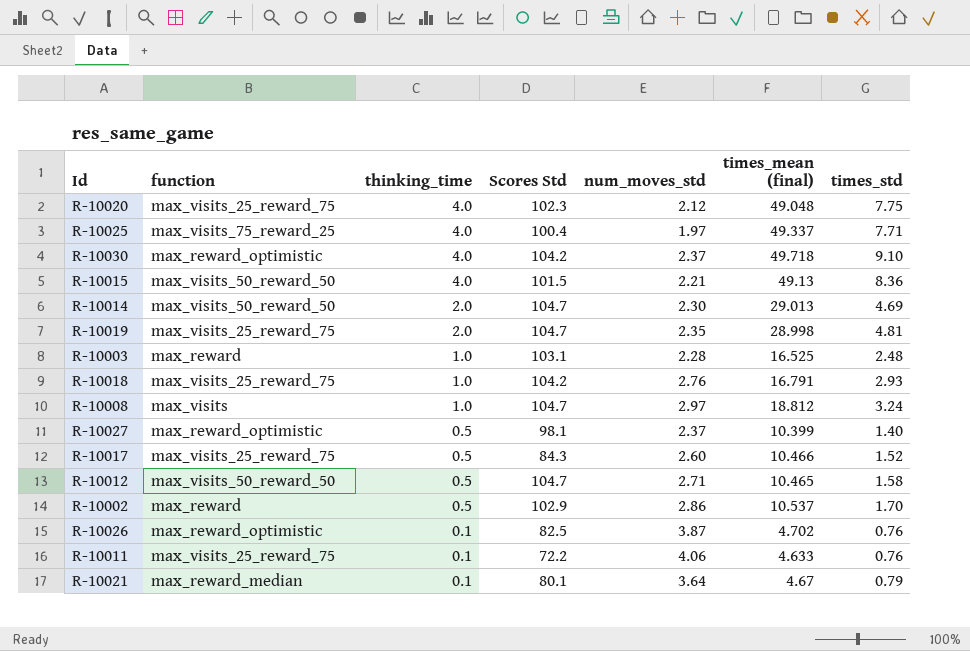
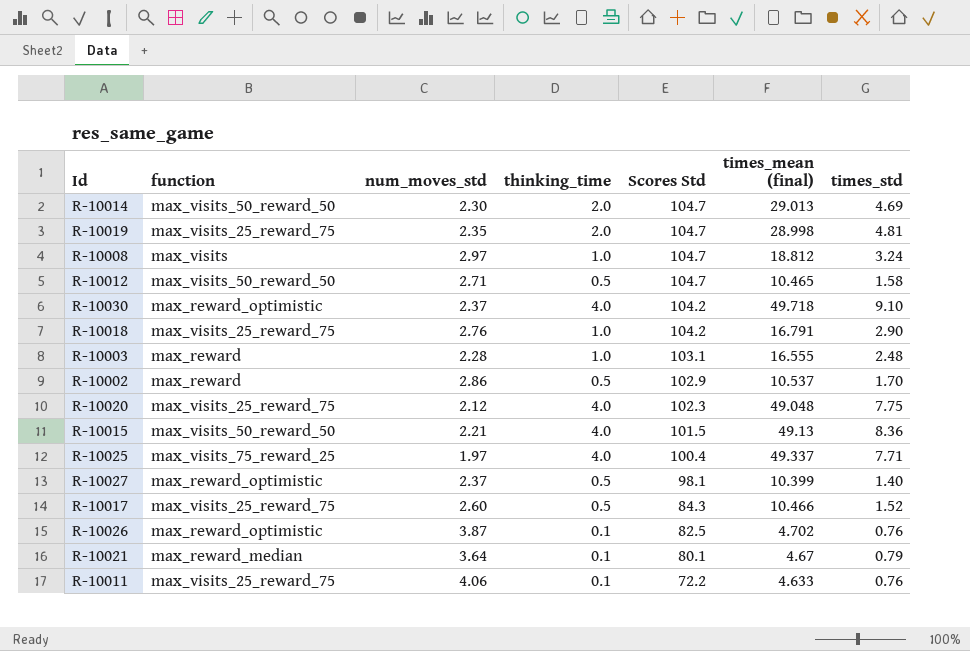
row order: thinking_time descending -> Scores Std descending
column num_moves_std | position: 5 -> 3
R-10018 | times_std: 2.93 -> 2.90
R-10003 | times_mean (final): 16.525 -> 16.555

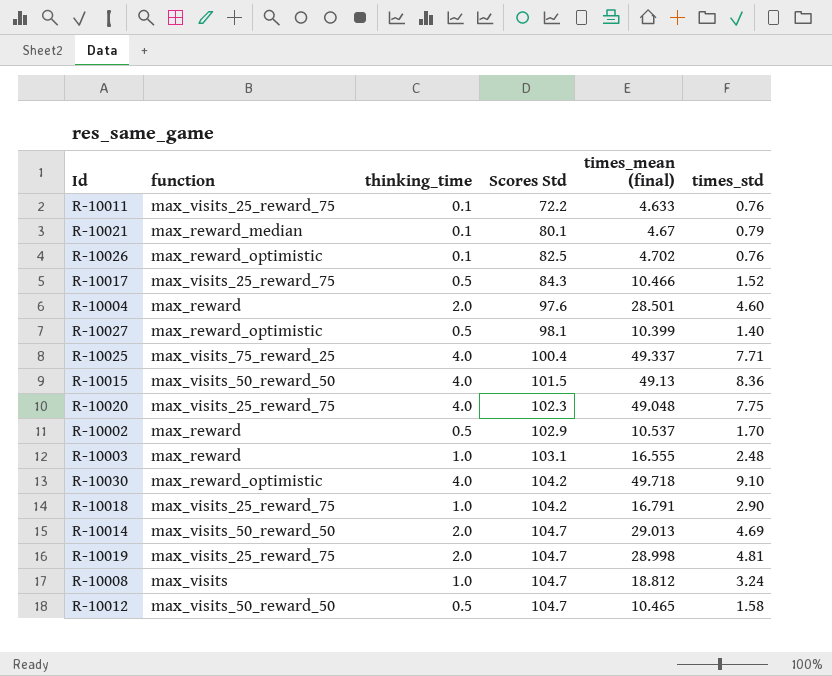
row order: Scores Std descending -> Scores Std ascending
column num_moves_std | position: 3 -> none
row R-10004: none -> max_reward | 2.0 | 97.6 | 28.501 | 4.60

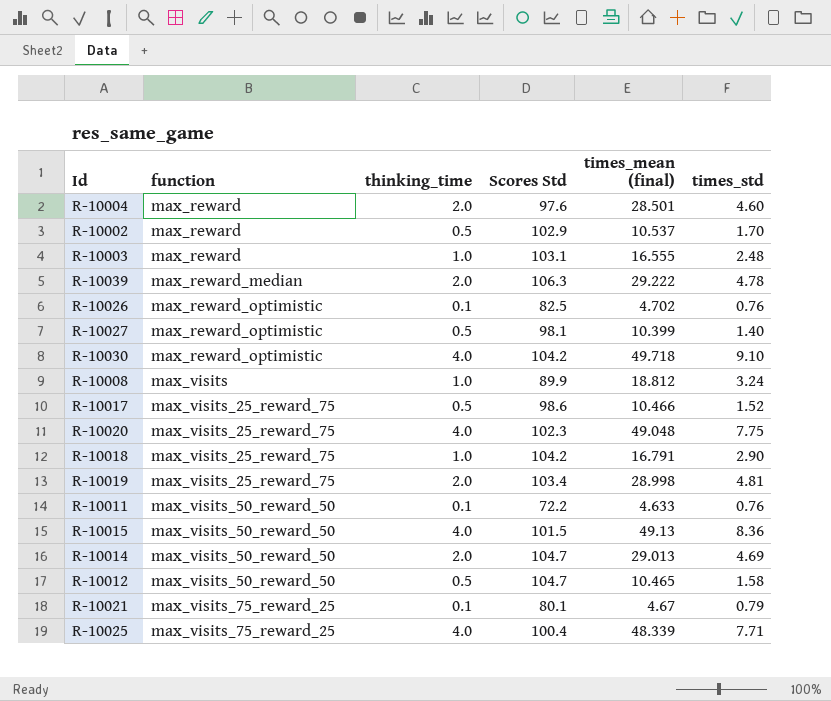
row order: Scores Std ascending -> function ascending
row R-10039: none -> max_reward_median | 2.0 | 106.3 | 29.222 | 4.78
R-10008 | Scores Std: 104.7 -> 89.9
R-10017 | Scores Std: 84.3 -> 98.6
R-10019 | Scores Std: 104.7 -> 103.4
R-10011 | function: max_visits_25_reward_75 -> max_visits_50_reward_50
R-10021 | function: max_reward_median -> max_visits_75_reward_25
R-10025 | times_mean (final): 49.337 -> 48.339

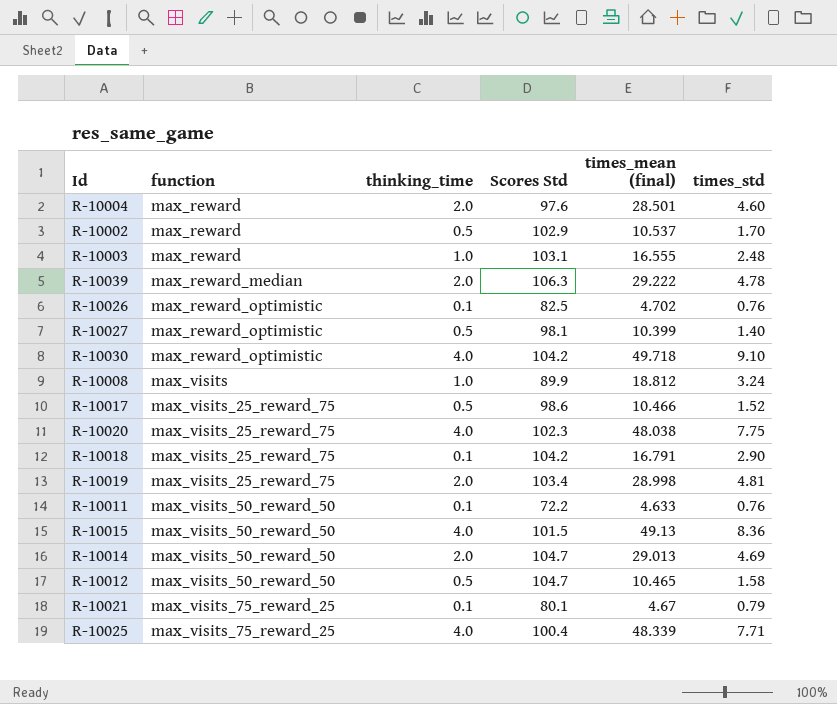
R-10020 | times_mean (final): 49.048 -> 48.038
R-10018 | thinking_time: 1.0 -> 0.1

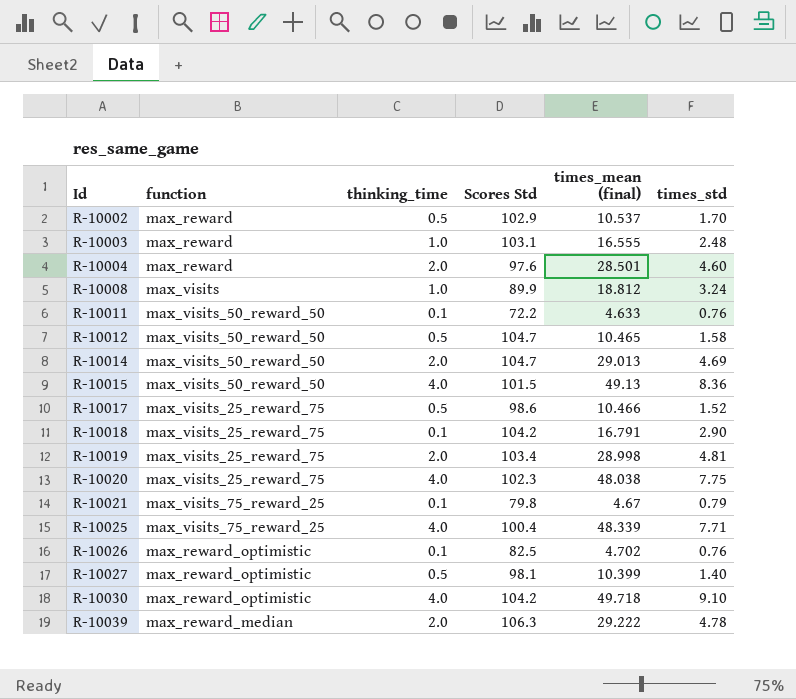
row order: function ascending -> Id ascending
R-10021 | Scores Std: 80.1 -> 79.8

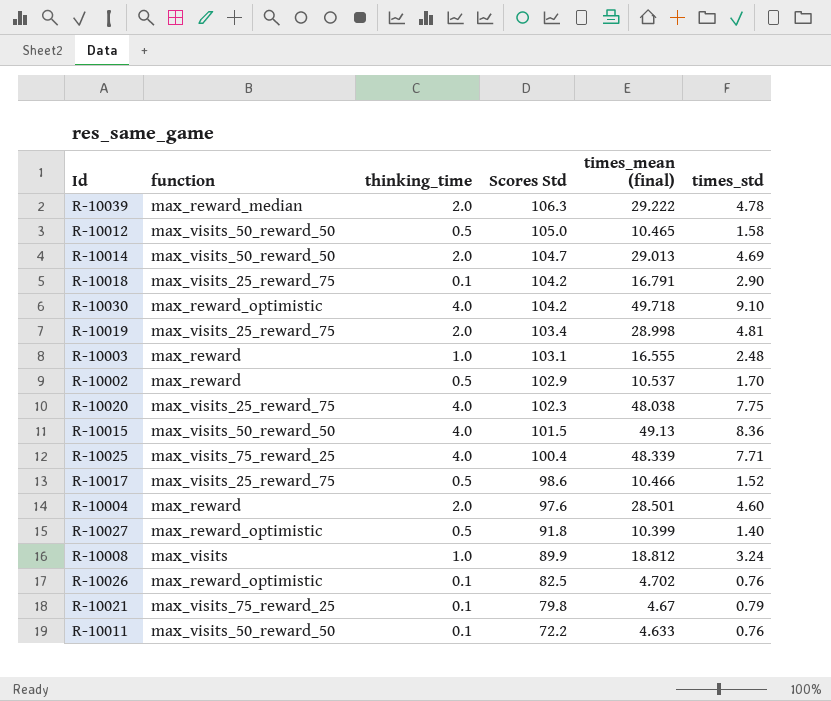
row order: Id ascending -> Scores Std descending
R-10012 | Scores Std: 104.7 -> 105.0
R-10027 | Scores Std: 98.1 -> 91.8

